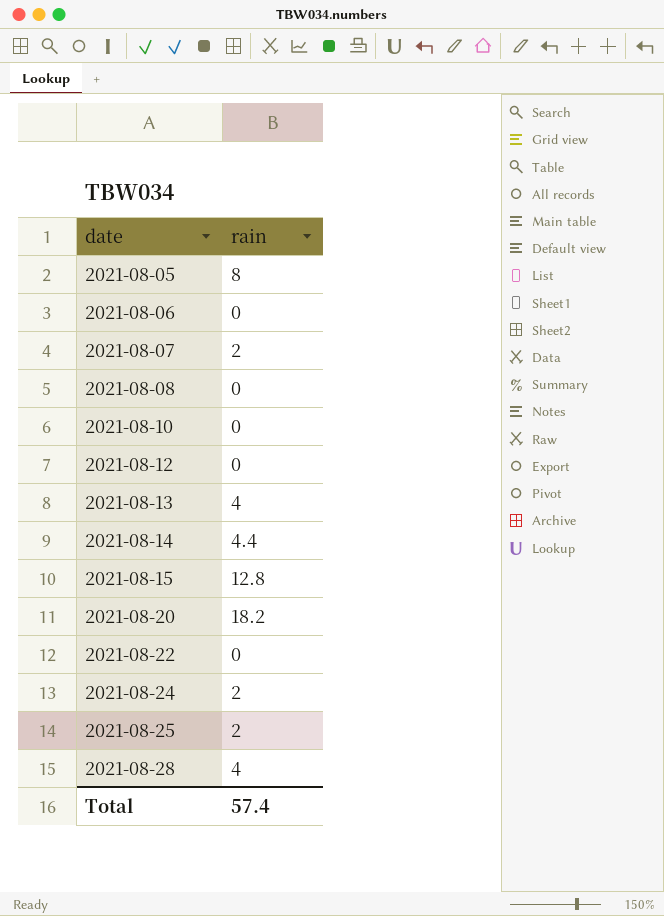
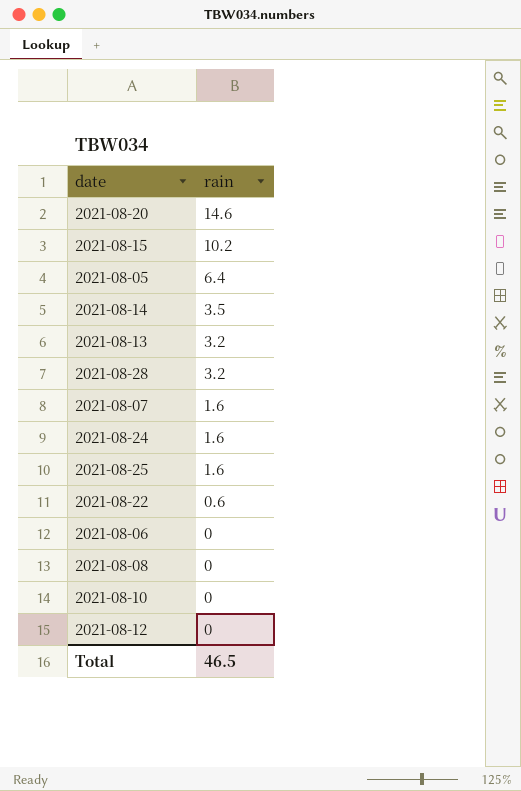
row order: date ascending -> rain descending
2021-08-20 | rain: 18.2 -> 14.6
2021-08-15 | rain: 12.8 -> 10.2
2021-08-05 | rain: 8 -> 6.4
2021-08-14 | rain: 4.4 -> 3.5
2021-08-13 | rain: 4 -> 3.2
2021-08-28 | rain: 4 -> 3.2
2021-08-07 | rain: 2 -> 1.6
2021-08-24 | rain: 2 -> 1.6
2021-08-25 | rain: 2 -> 1.6
2021-08-22 | rain: 0 -> 0.6
Total | rain: 57.4 -> 46.5

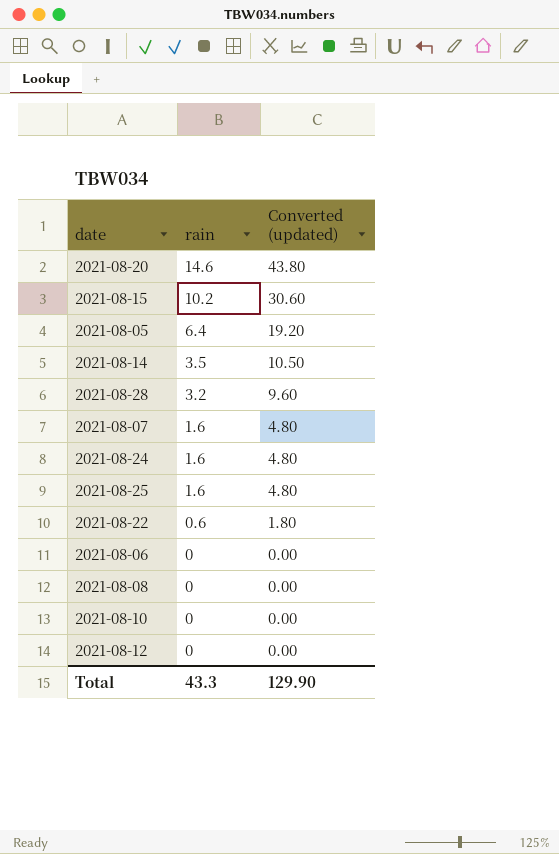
column Converted (updated) | formula: none -> [rain] * 3
row 2021-08-13: 3.2 -> none
Total | rain: 46.5 -> 43.3

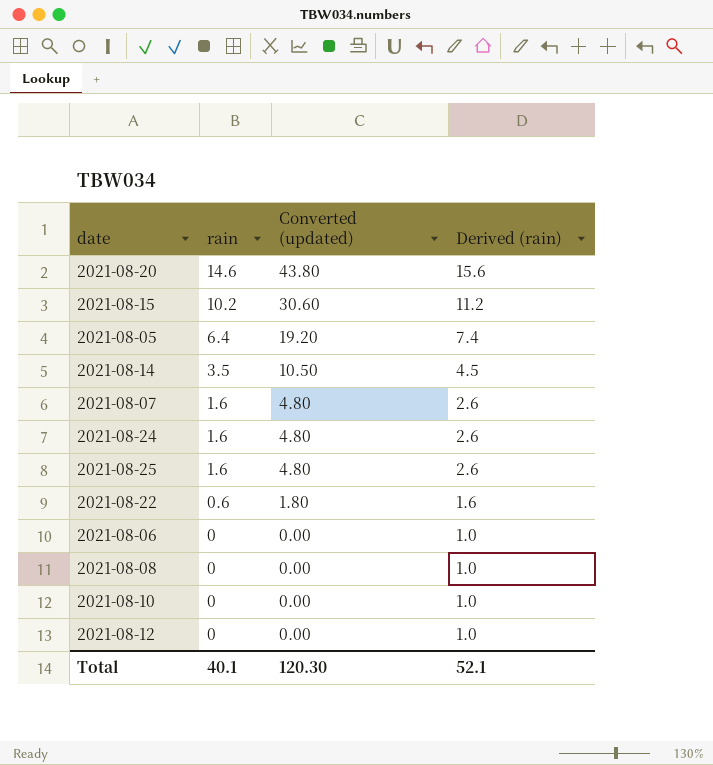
column Derived (rain) | formula: none -> [rain] + 1
row 2021-08-28: 3.2 | 9.60 -> none
Total | rain: 43.3 -> 40.1
Total | Converted (updated): 129.90 -> 120.30

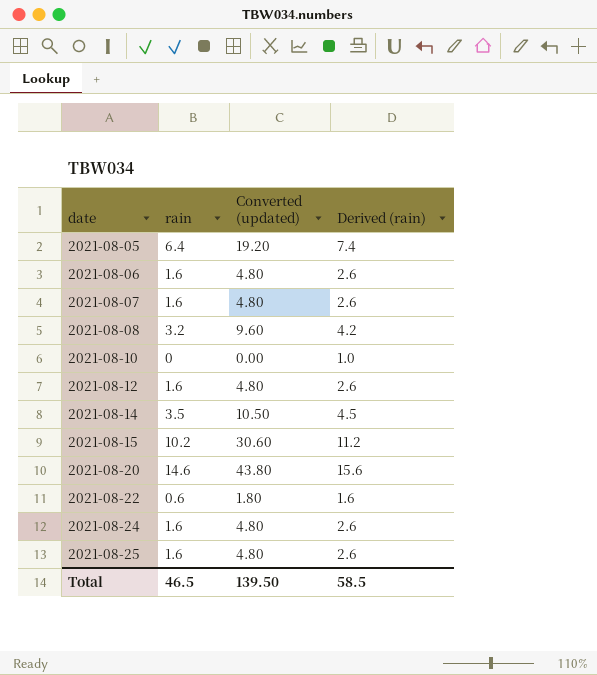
row order: rain descending -> date ascending
2021-08-06 | rain: 0 -> 1.6
2021-08-06 | Converted (updated): 0.00 -> 4.80
2021-08-06 | Derived (rain): 1.0 -> 2.6
2021-08-08 | rain: 0 -> 3.2
2021-08-08 | Converted (updated): 0.00 -> 9.60
2021-08-08 | Derived (rain): 1.0 -> 4.2
2021-08-12 | rain: 0 -> 1.6
2021-08-12 | Converted (updated): 0.00 -> 4.80
2021-08-12 | Derived (rain): 1.0 -> 2.6
Total | rain: 40.1 -> 46.5
Total | Converted (updated): 120.30 -> 139.50
Total | Derived (rain): 52.1 -> 58.5

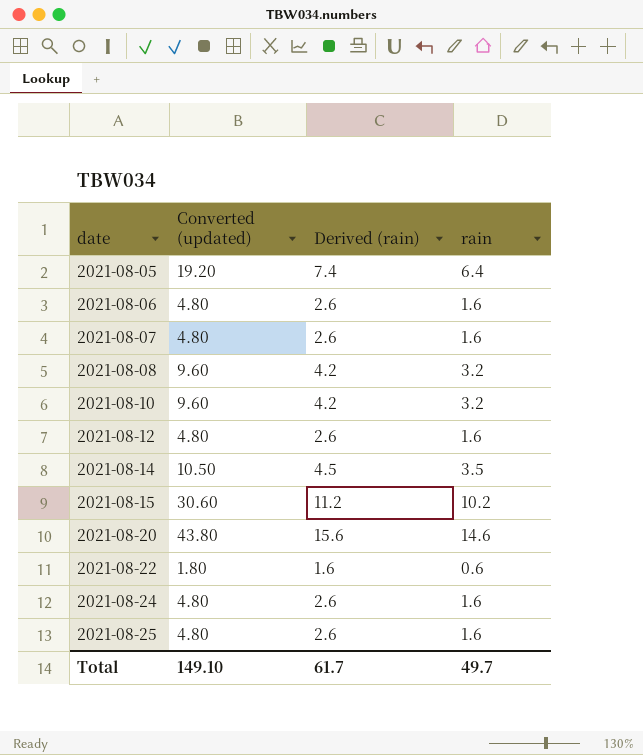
column rain | position: 2 -> 4
2021-08-10 | Converted (updated): 0.00 -> 9.60
2021-08-10 | Derived (rain): 1.0 -> 4.2
2021-08-10 | rain: 0 -> 3.2
Total | Converted (updated): 139.50 -> 149.10
Total | Derived (rain): 58.5 -> 61.7
Total | rain: 46.5 -> 49.7

